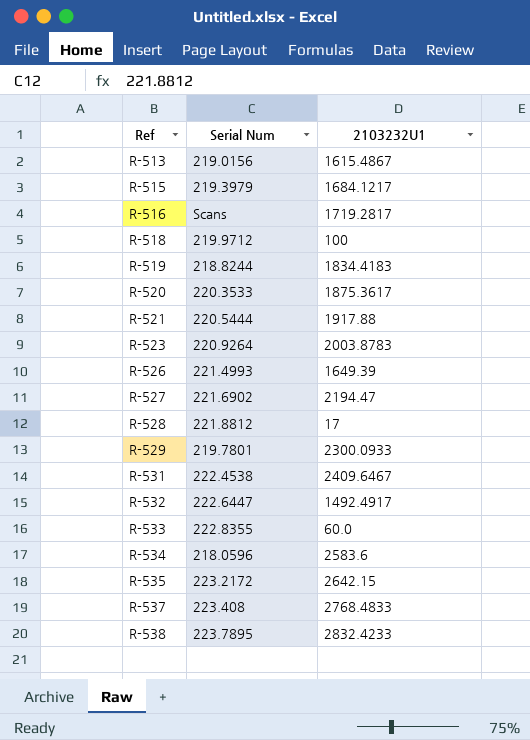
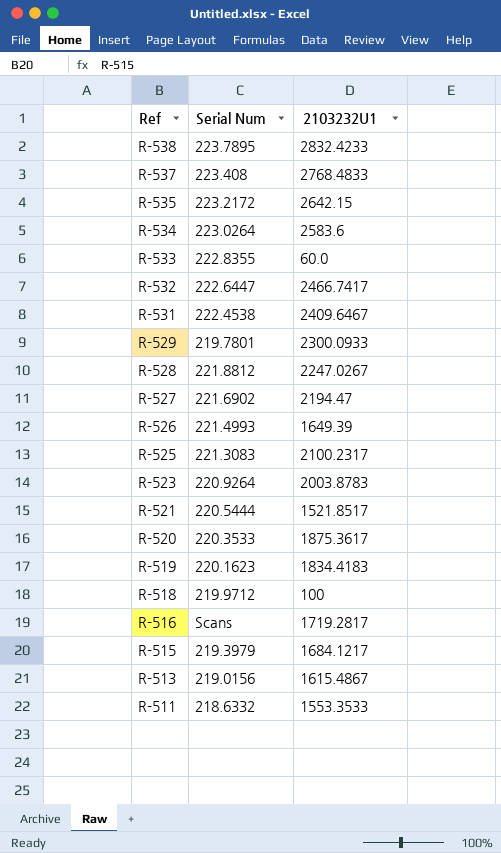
row order: Ref ascending -> Ref descending
R-534 | Serial Num: 218.0596 -> 223.0264
R-532 | 2103232U1: 1492.4917 -> 2466.7417
R-528 | 2103232U1: 17 -> 2247.0267
row R-525: none -> 221.3083 | 2100.2317
R-521 | 2103232U1: 1917.88 -> 1521.8517
R-519 | Serial Num: 218.8244 -> 220.1623
row R-511: none -> 218.6332 | 1553.3533

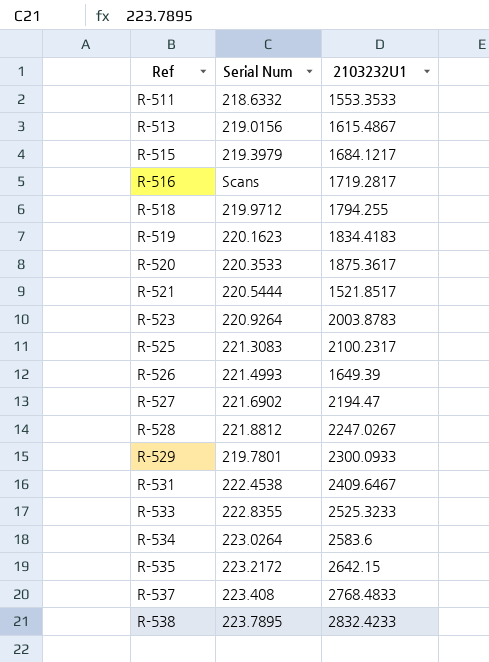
row order: Ref descending -> Ref ascending
row R-532: 222.6447 | 2466.7417 -> none
R-518 | 2103232U1: 100 -> 1794.255
R-533 | 2103232U1: 60.0 -> 2525.3233

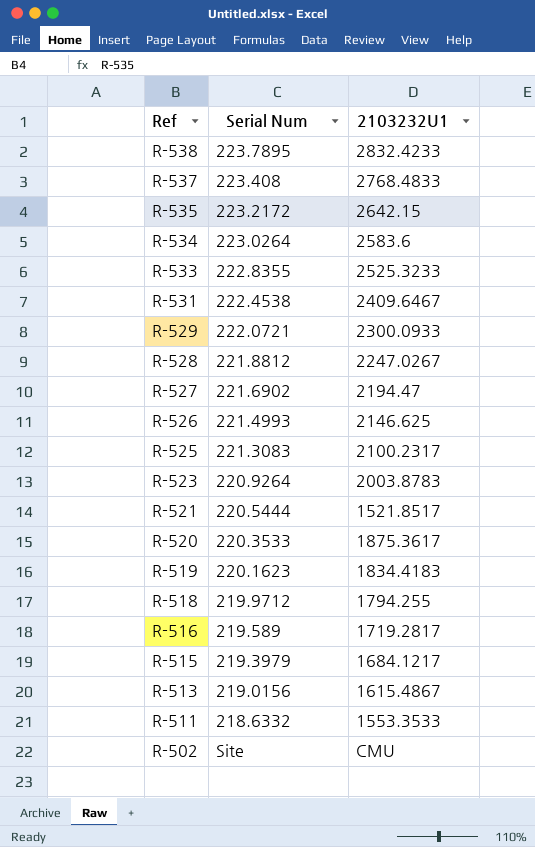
row order: Ref ascending -> Ref descending
R-529 | Serial Num: 219.7801 -> 222.0721
R-526 | 2103232U1: 1649.39 -> 2146.625
R-516 | Serial Num: Scans -> 219.589
row R-502: none -> Site | CMU

